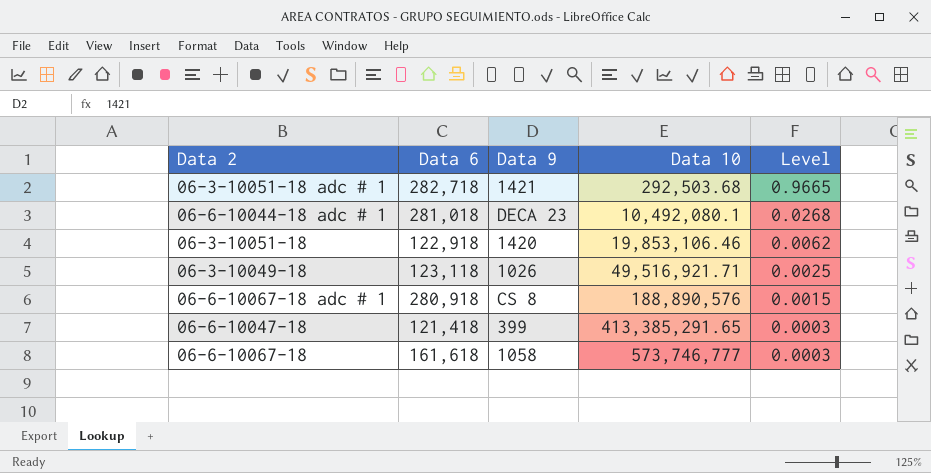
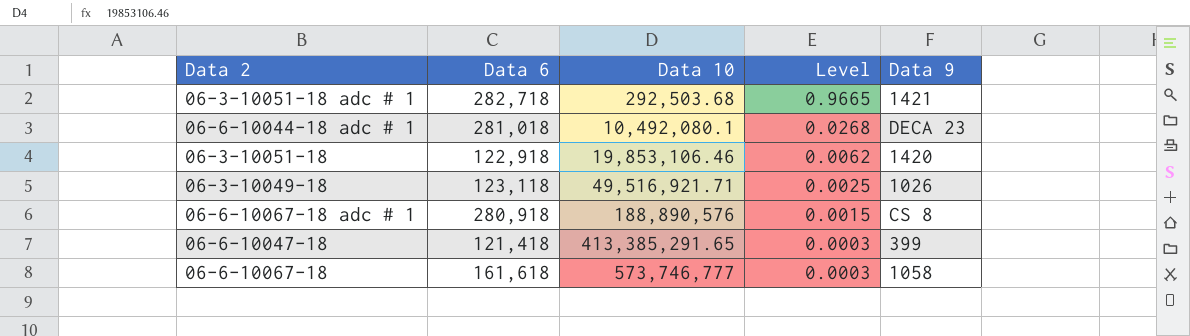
column Data 9 | position: 3 -> 5

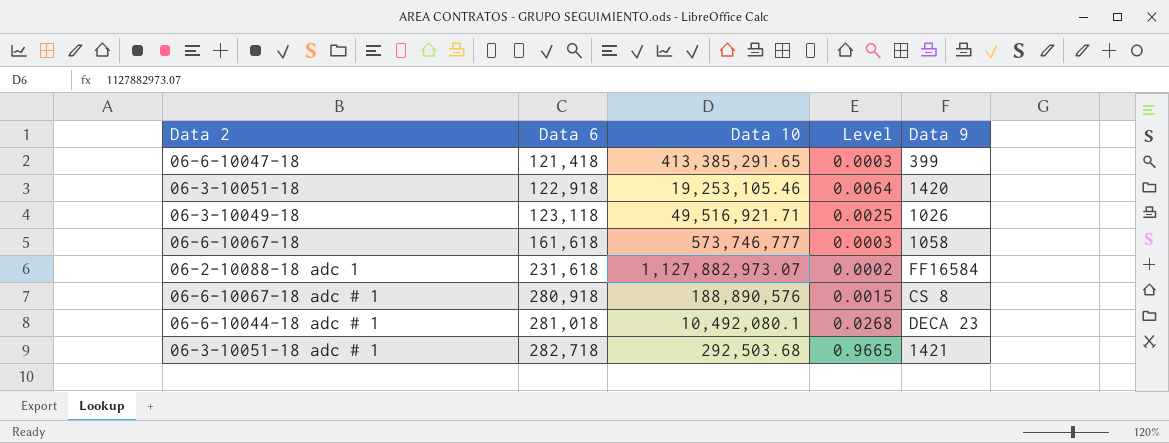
row order: Data 10 ascending -> Data 6 ascending
06-3-10051-18 | Data 10: 19,853,106.46 -> 19,253,105.46
06-3-10051-18 | Level: 0.0062 -> 0.0064
row 06-2-10088-18 adc 1: none -> 231,618 | 1,127,882,973.07 | 0.0002 | FF16584

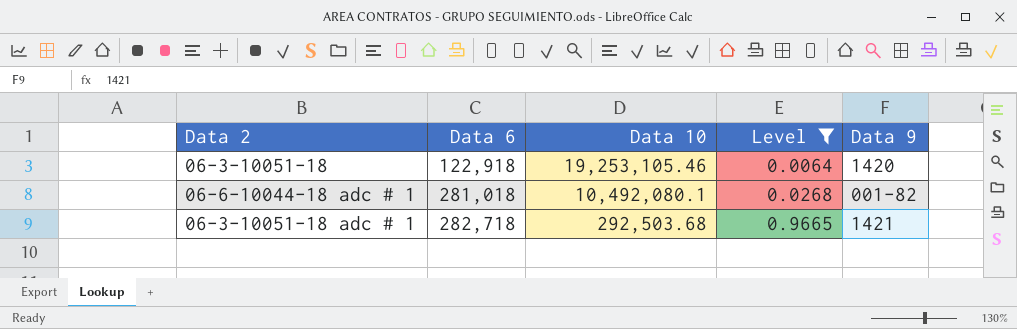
filter: none -> Level >= 0.0064
06-6-10044-18 adc # 1 | Data 9: DECA 23 -> 001-82

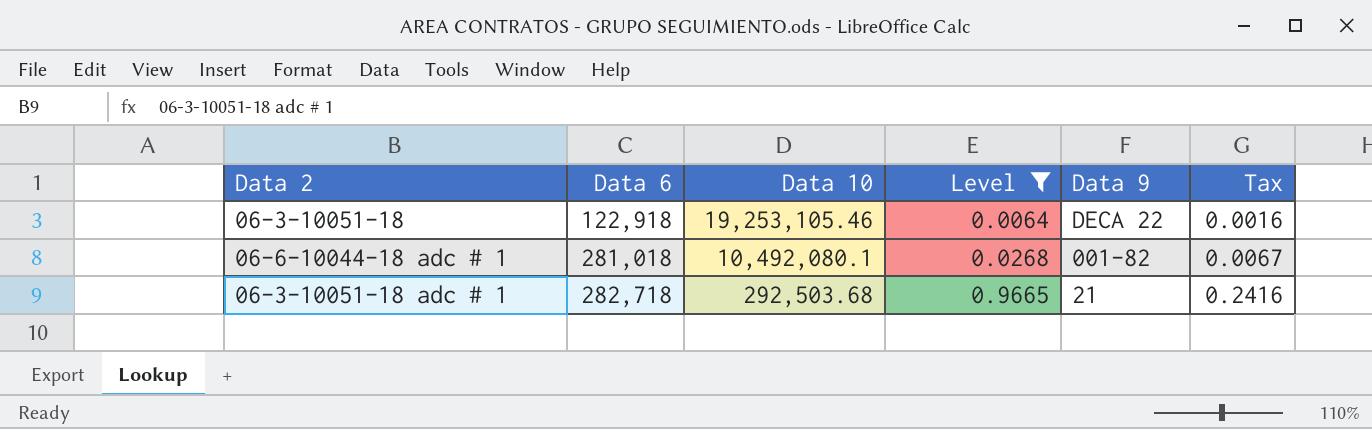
column Tax | formula: none -> [Level] * 0.25
06-3-10051-18 | Data 9: 1420 -> DECA 22
06-3-10051-18 adc # 1 | Data 9: 1421 -> 21

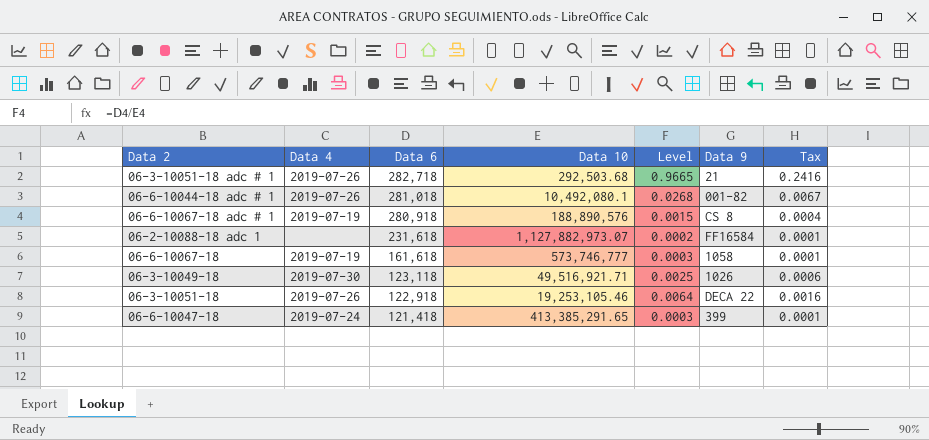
filter: Level >= 0.0064 -> none
row order: Data 6 ascending -> Data 6 descending
column Data 4 | position: none -> 2

